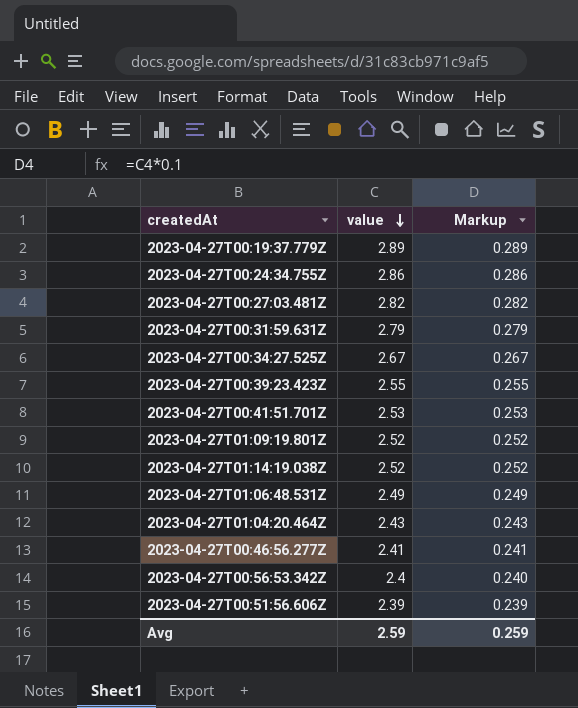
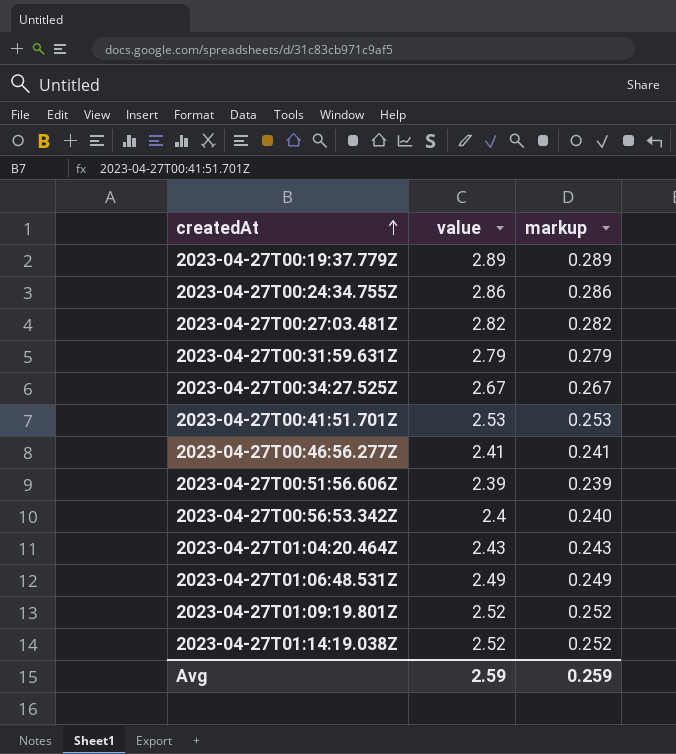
row order: value descending -> createdAt ascending
column name: Markup -> markup
row 2023-04-27T00:39:23.423Z: 2.55 | 0.255 -> none

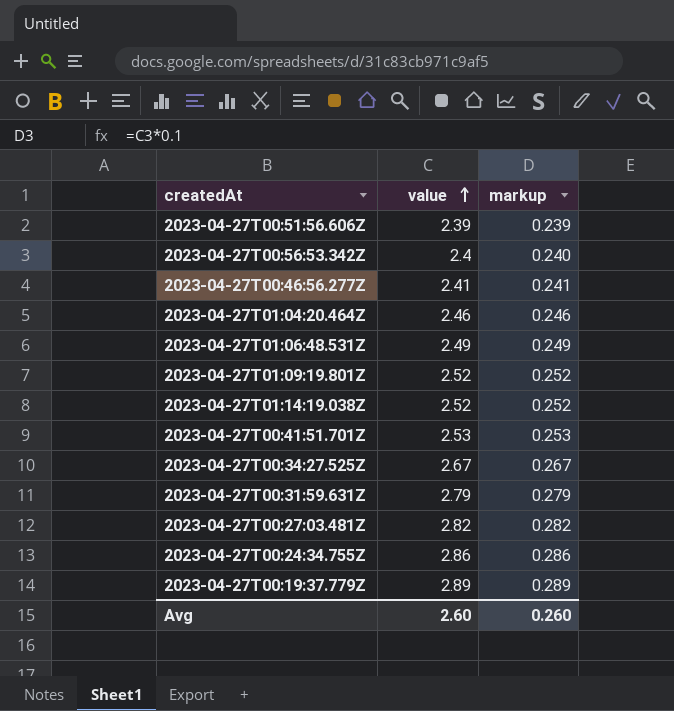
row order: createdAt ascending -> value ascending
2023-04-27T01:04:20.464Z | value: 2.43 -> 2.46
2023-04-27T01:04:20.464Z | markup: 0.243 -> 0.246
Avg | value: 2.59 -> 2.60
Avg | markup: 0.259 -> 0.260

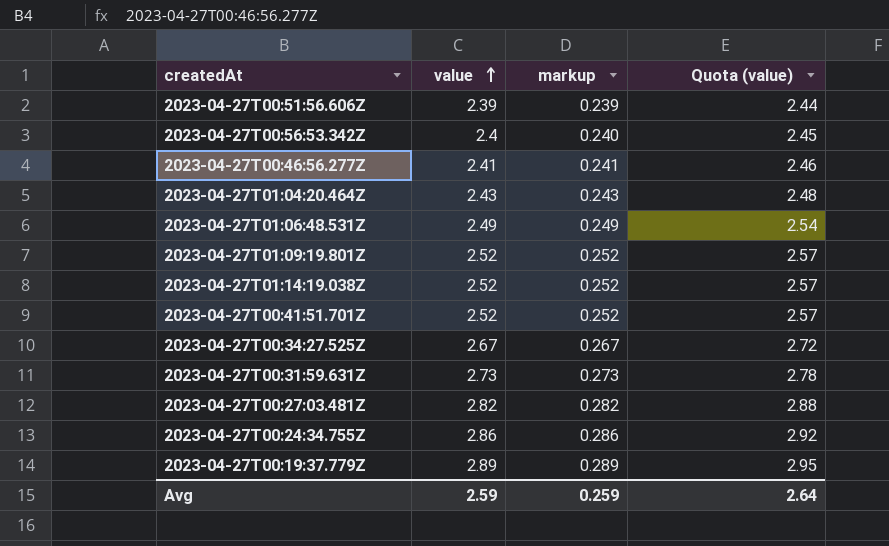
column Quota (value) | formula: none -> [value] * 1.02
2023-04-27T01:04:20.464Z | value: 2.46 -> 2.43
2023-04-27T01:04:20.464Z | markup: 0.246 -> 0.243
2023-04-27T00:41:51.701Z | value: 2.53 -> 2.52
2023-04-27T00:41:51.701Z | markup: 0.253 -> 0.252
2023-04-27T00:31:59.631Z | value: 2.79 -> 2.73
2023-04-27T00:31:59.631Z | markup: 0.279 -> 0.273
Avg | value: 2.60 -> 2.59
Avg | markup: 0.260 -> 0.259

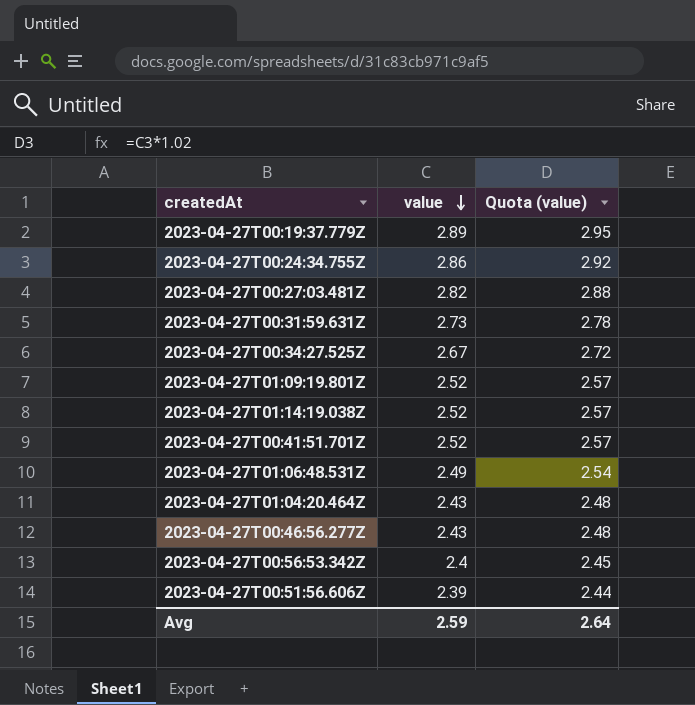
row order: value ascending -> value descending
column markup | formula: [value] * 0.1 -> none
2023-04-27T00:46:56.277Z | value: 2.41 -> 2.43
2023-04-27T00:46:56.277Z | Quota (value): 2.46 -> 2.48

